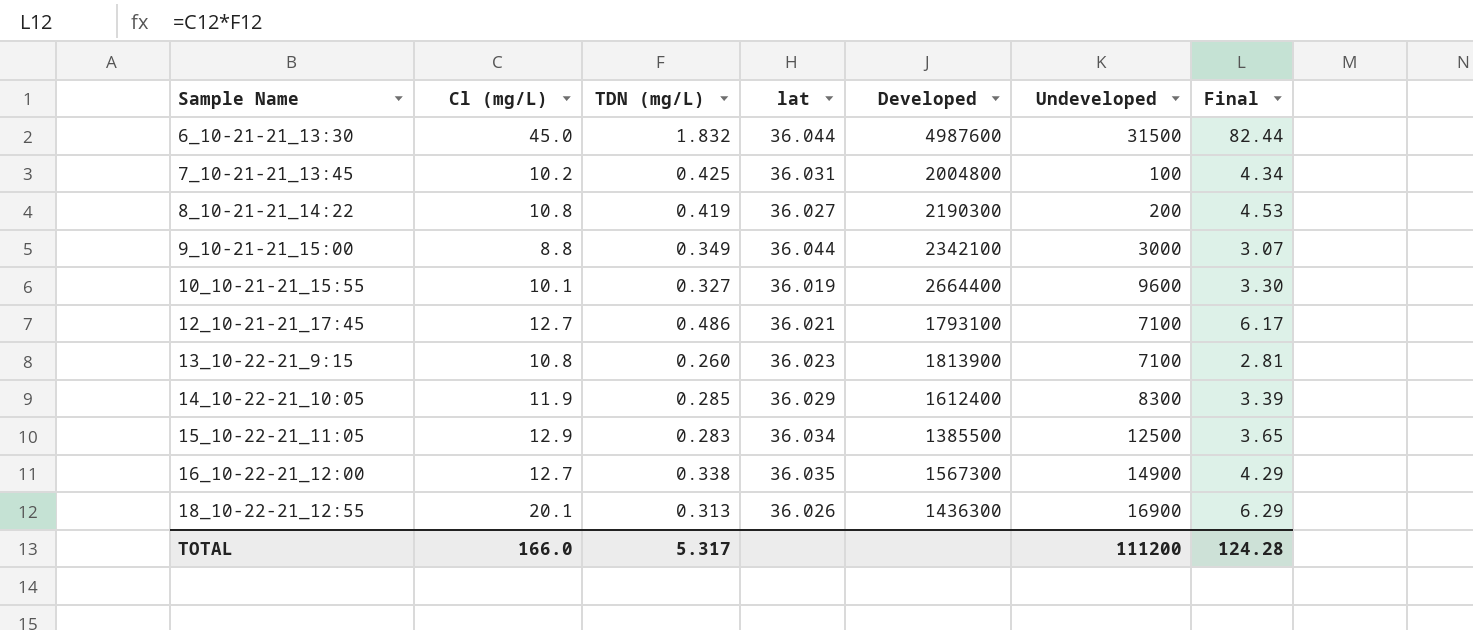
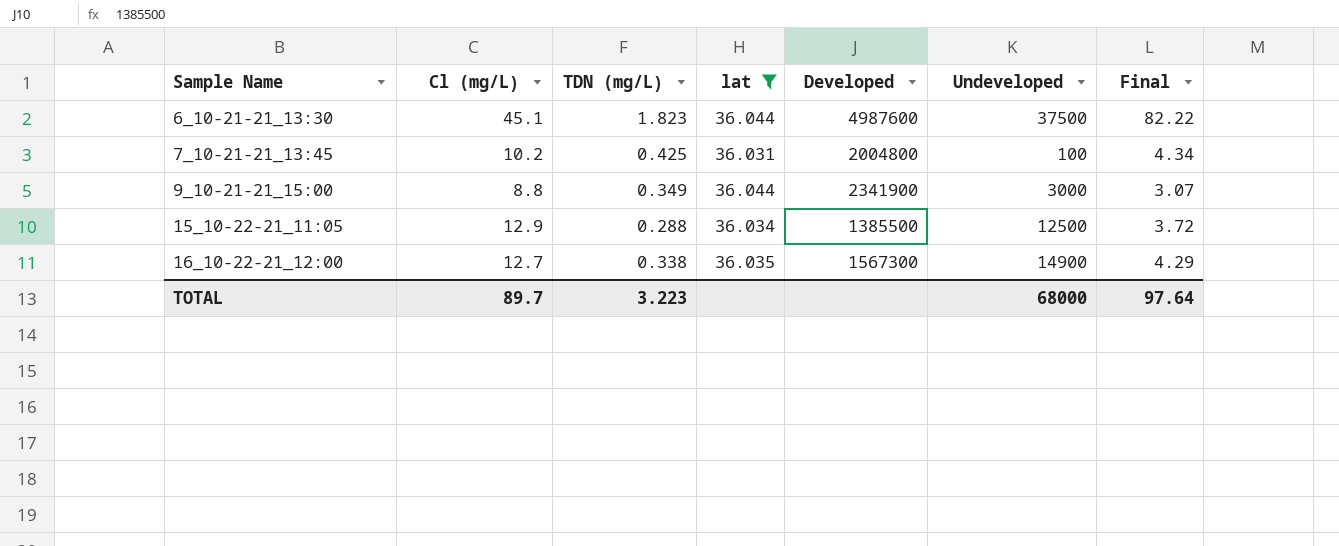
filter: none -> lat >= 36.031
6_10-21-21_13:30 | Cl (mg/L): 45.0 -> 45.1
6_10-21-21_13:30 | TDN (mg/L): 1.832 -> 1.823
6_10-21-21_13:30 | Undeveloped: 31500 -> 37500
6_10-21-21_13:30 | Final: 82.44 -> 82.22
9_10-21-21_15:00 | Developed: 2342100 -> 2341900
15_10-22-21_11:05 | TDN (mg/L): 0.283 -> 0.288
15_10-22-21_11:05 | Final: 3.65 -> 3.72
TOTAL | Cl (mg/L): 166.0 -> 89.7
TOTAL | TDN (mg/L): 5.317 -> 3.223
TOTAL | Undeveloped: 111200 -> 68000
TOTAL | Final: 124.28 -> 97.64

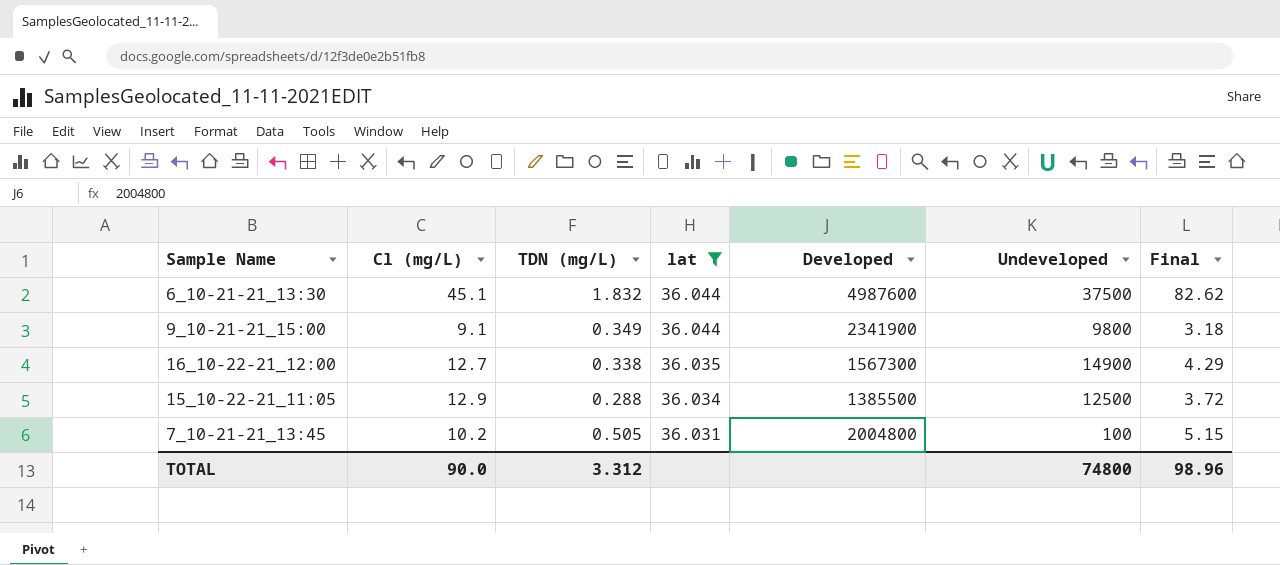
row order: Sample Name ascending -> lat descending
6_10-21-21_13:30 | TDN (mg/L): 1.823 -> 1.832
6_10-21-21_13:30 | Final: 82.22 -> 82.62
9_10-21-21_15:00 | Cl (mg/L): 8.8 -> 9.1
9_10-21-21_15:00 | Undeveloped: 3000 -> 9800
9_10-21-21_15:00 | Final: 3.07 -> 3.18
7_10-21-21_13:45 | TDN (mg/L): 0.425 -> 0.505
7_10-21-21_13:45 | Final: 4.34 -> 5.15
TOTAL | Cl (mg/L): 89.7 -> 90.0
TOTAL | TDN (mg/L): 3.223 -> 3.312
TOTAL | Undeveloped: 68000 -> 74800
TOTAL | Final: 97.64 -> 98.96

